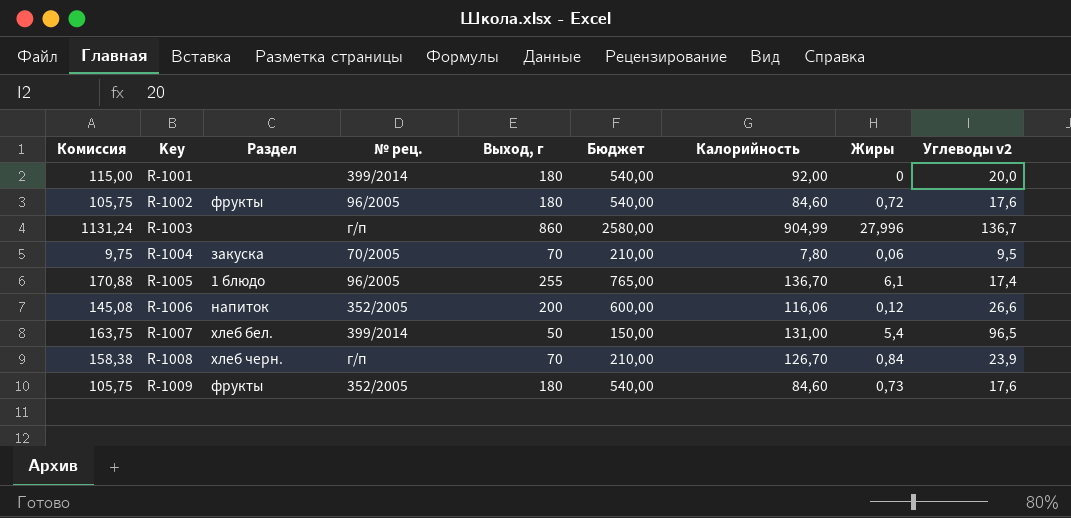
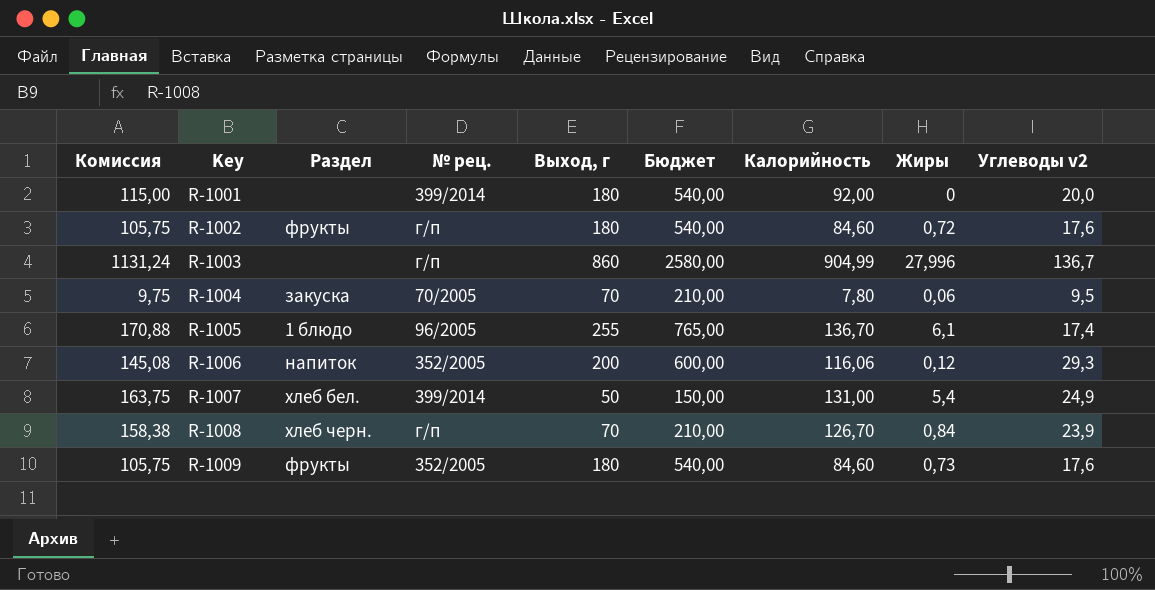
R-1002 | № рец.: 96/2005 -> г/п
R-1006 | Углеводы v2: 26,6 -> 29,3
R-1007 | Углеводы v2: 96,5 -> 24,9

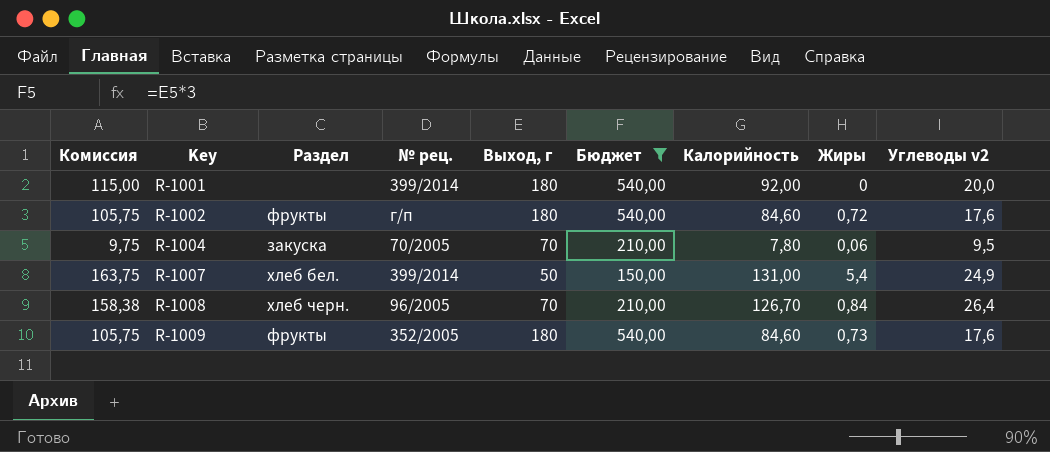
filter: none -> Бюджет <= 540,00
R-1008 | № рец.: г/п -> 96/2005
R-1008 | Углеводы v2: 23,9 -> 26,4

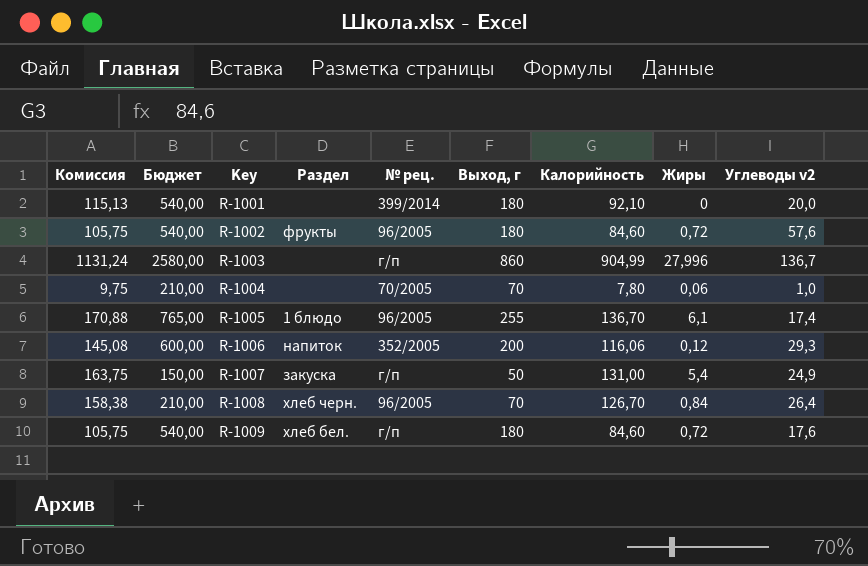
filter: Бюджет <= 540,00 -> none
column Бюджет | position: 6 -> 2
R-1001 | Комиссия: 115,00 -> 115,13
R-1001 | Калорийность: 92,00 -> 92,10
R-1002 | № рец.: г/п -> 96/2005
R-1002 | Углеводы v2: 17,6 -> 57,6
R-1004 | Раздел: закуска -> none
R-1004 | Углеводы v2: 9,5 -> 1,0
R-1007 | Раздел: хлеб бел. -> закуска
R-1007 | № рец.: 399/2014 -> г/п
R-1009 | Раздел: фрукты -> хлеб бел.
R-1009 | № рец.: 352/2005 -> г/п
R-1009 | Жиры: 0,73 -> 0,72

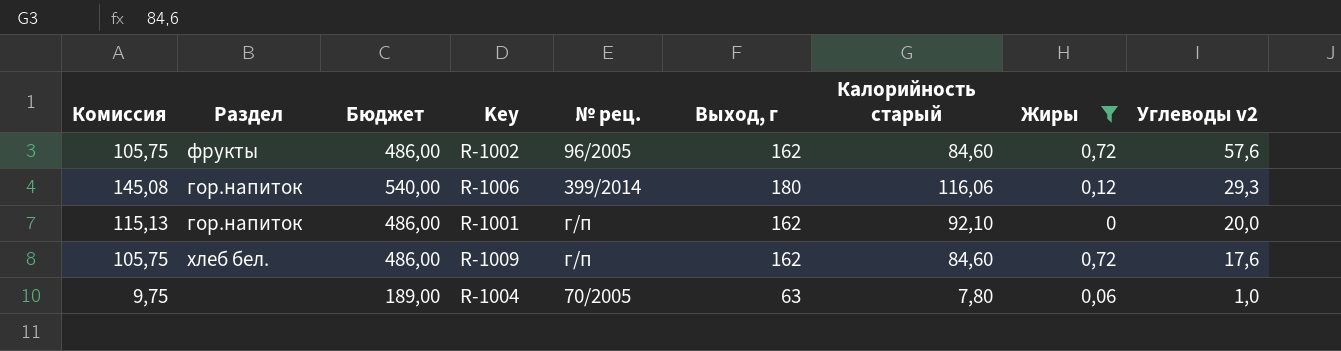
filter: none -> Жиры <= 0,72
row order: Key ascending -> Углеводы v2 descending
column Раздел | position: 4 -> 2
column name: Калорийность -> Калорийность старый
R-1002 | Бюджет: 540,00 -> 486,00
R-1002 | Выход, г: 180 -> 162
R-1006 | Раздел: напиток -> гор.напиток
R-1006 | Бюджет: 600,00 -> 540,00
R-1006 | № рец.: 352/2005 -> 399/2014
R-1006 | Выход, г: 200 -> 180
R-1001 | Раздел: none -> гор.напиток
R-1001 | Бюджет: 540,00 -> 486,00
R-1001 | № рец.: 399/2014 -> г/п
R-1001 | Выход, г: 180 -> 162
R-1009 | Бюджет: 540,00 -> 486,00
R-1009 | Выход, г: 180 -> 162
R-1004 | Бюджет: 210,00 -> 189,00
R-1004 | Выход, г: 70 -> 63

